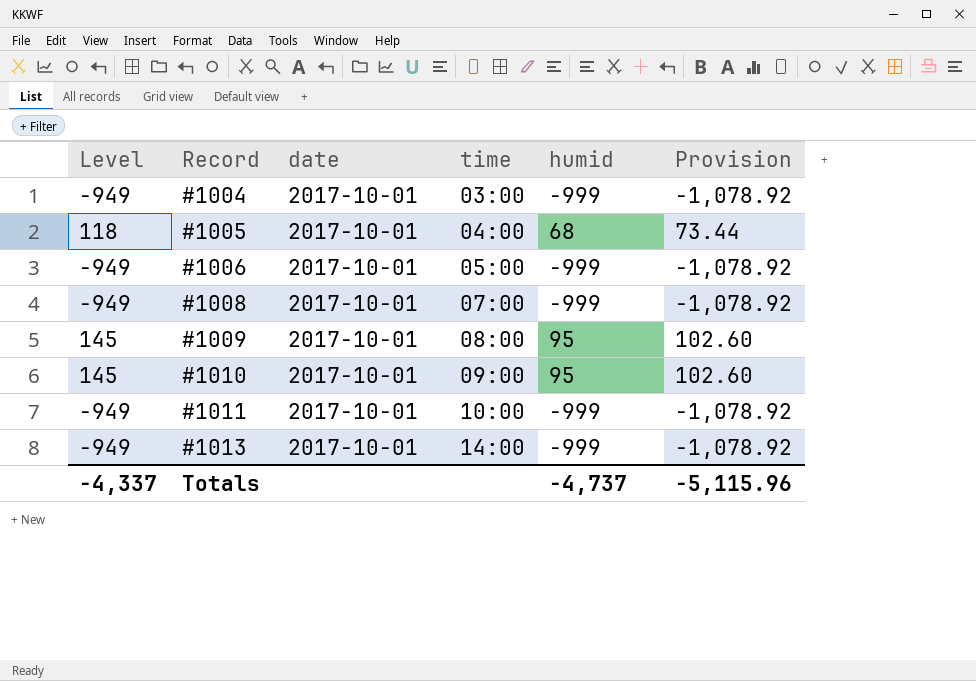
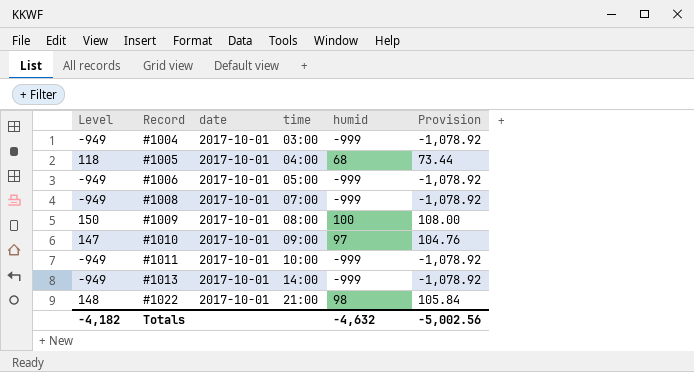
#1009 | Level: 145 -> 150
#1009 | humid: 95 -> 100
#1009 | Provision: 102.60 -> 108.00
#1010 | Level: 145 -> 147
#1010 | humid: 95 -> 97
#1010 | Provision: 102.60 -> 104.76
row #1022: none -> 148 | 2017-10-01 | 21:00 | 98 | 105.84
Totals | Level: -4,337 -> -4,182
Totals | humid: -4,737 -> -4,632
Totals | Provision: -5,115.96 -> -5,002.56

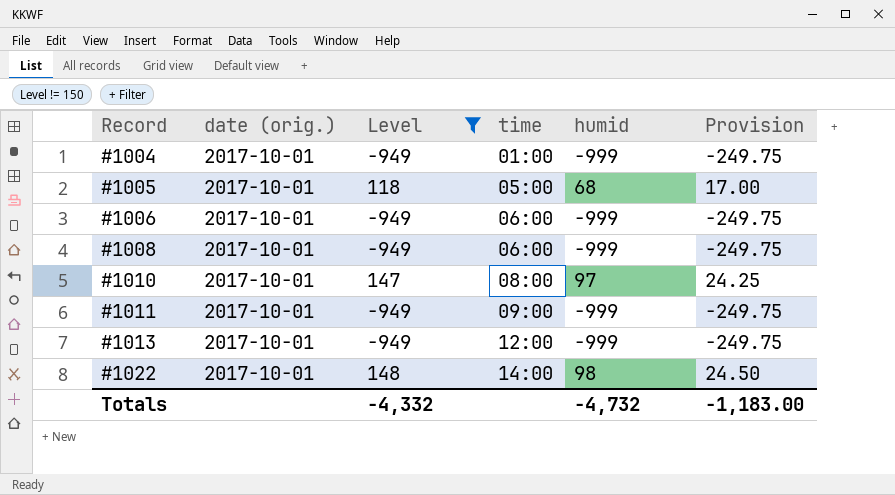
filter: none -> Level != 150
column name: date -> date (orig.)
column Level | position: 1 -> 3
column Provision | formula: [humid] * 1.08 -> [humid] * 0.25
#1004 | time: 03:00 -> 01:00
#1005 | time: 04:00 -> 05:00
#1006 | time: 05:00 -> 06:00
#1008 | time: 07:00 -> 06:00
#1010 | time: 09:00 -> 08:00
#1011 | time: 10:00 -> 09:00
#1013 | time: 14:00 -> 12:00
#1022 | time: 21:00 -> 14:00
Totals | Level: -4,182 -> -4,332
Totals | humid: -4,632 -> -4,732
Totals | Provision: -5,002.56 -> -1,183.00

